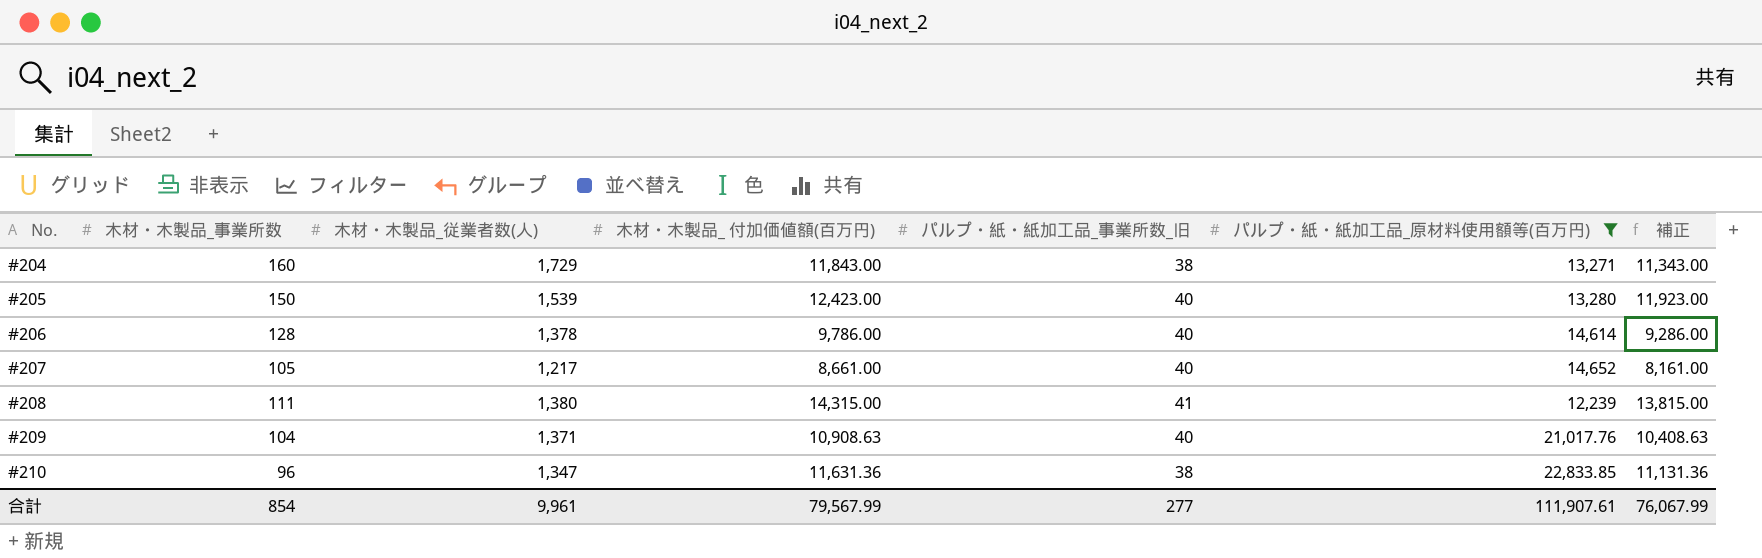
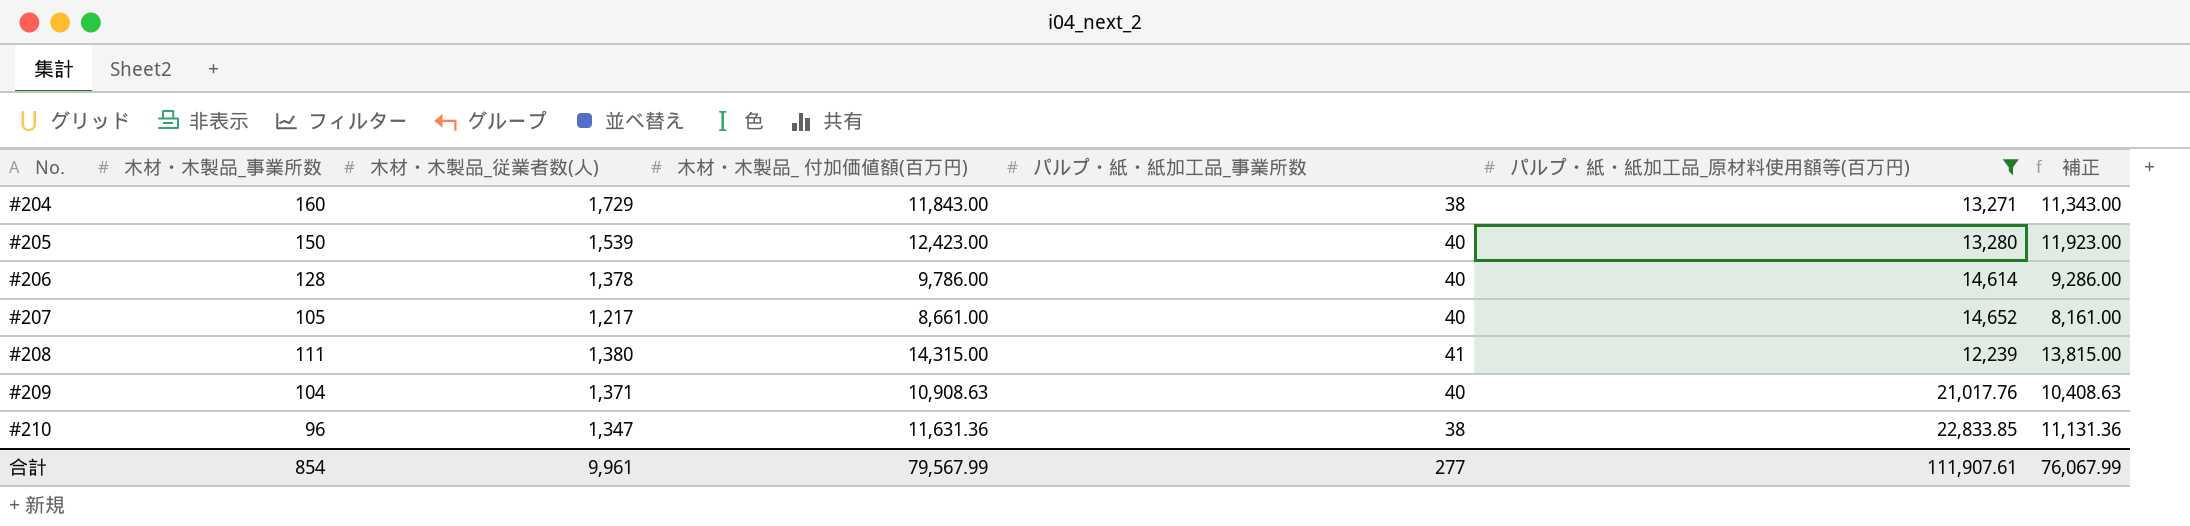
column name: パルプ・紙・紙加工品_事業所数_旧 -> パルプ・紙・紙加工品_事業所数

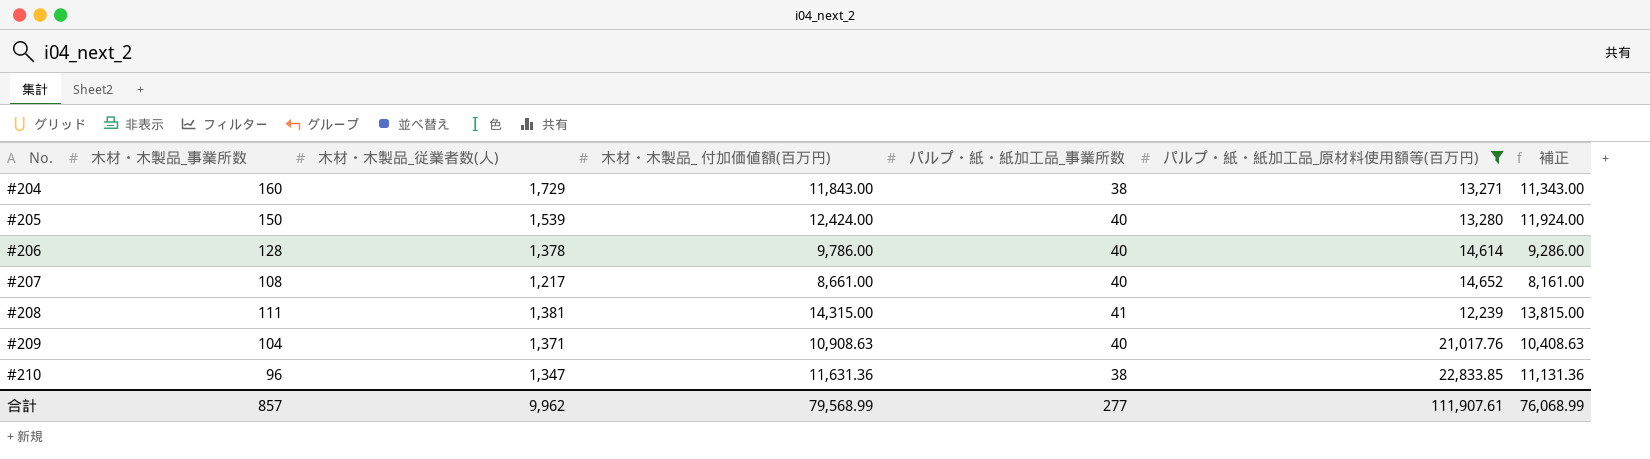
#205 | 木材・木製品_ 付加価値額(百万円): 12,423.00 -> 12,424.00
#205 | 補正: 11,923.00 -> 11,924.00
#207 | 木材・木製品_事業所数: 105 -> 108
#208 | 木材・木製品_従業者数(人): 1,380 -> 1,381
合計 | 木材・木製品_事業所数: 854 -> 857
合計 | 木材・木製品_従業者数(人): 9,961 -> 9,962
合計 | 木材・木製品_ 付加価値額(百万円): 79,567.99 -> 79,568.99
合計 | 補正: 76,067.99 -> 76,068.99

